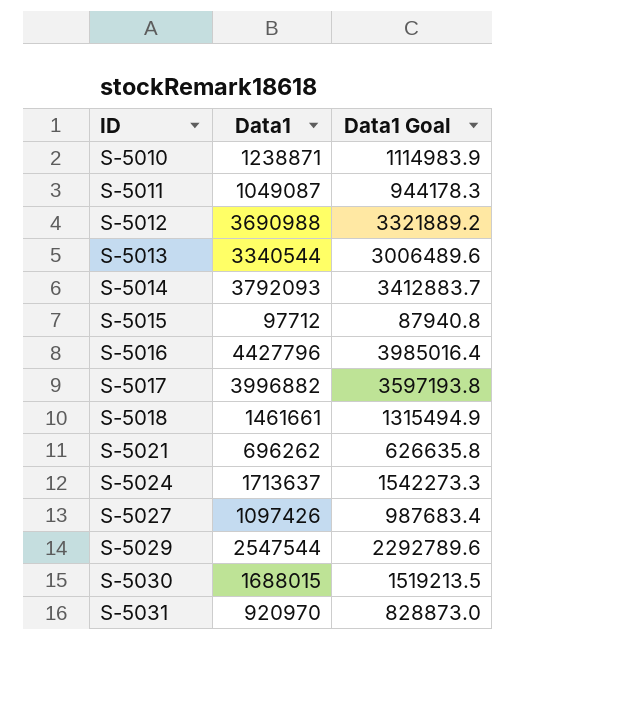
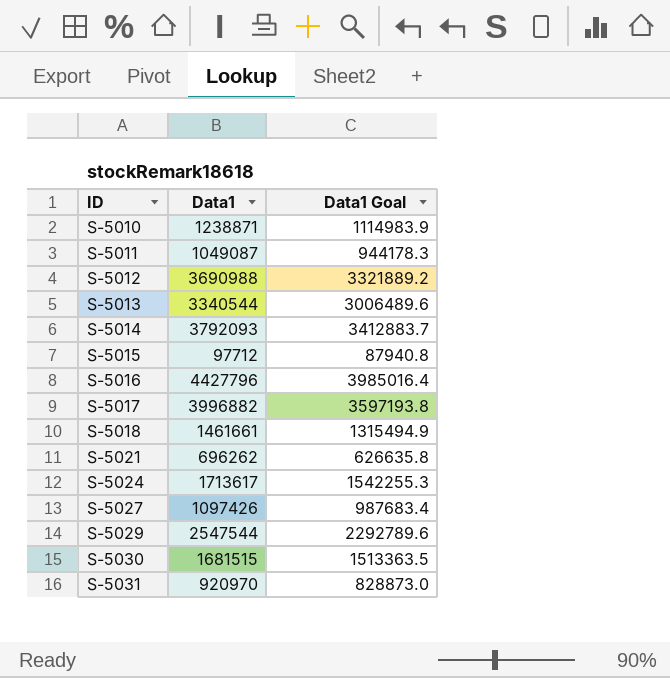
S-5024 | Data1: 1713637 -> 1713617
S-5024 | Data1 Goal: 1542273.3 -> 1542255.3
S-5030 | Data1: 1688015 -> 1681515
S-5030 | Data1 Goal: 1519213.5 -> 1513363.5

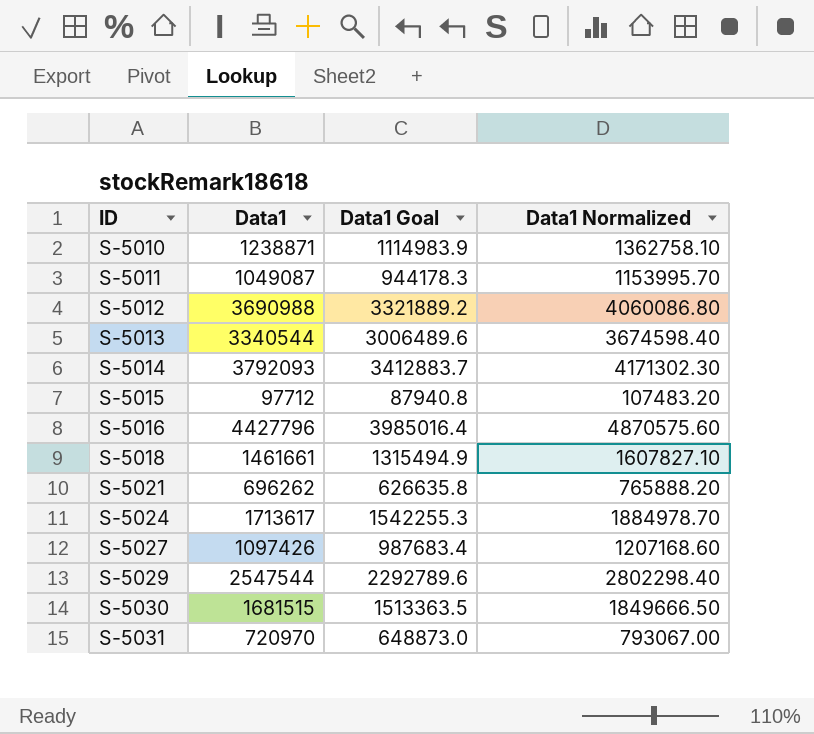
column Data1 Normalized | formula: none -> [Data1] * 1.1
row S-5017: 3996882 | 3597193.8 -> none
S-5031 | Data1: 920970 -> 720970
S-5031 | Data1 Goal: 828873.0 -> 648873.0

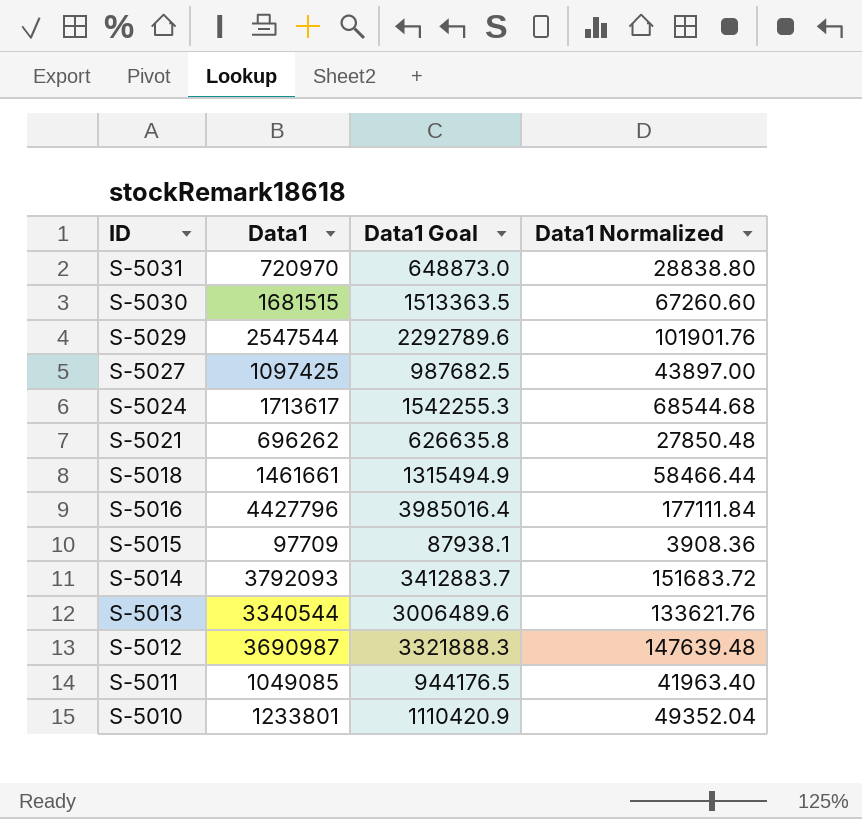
row order: ID ascending -> ID descending
column Data1 Normalized | formula: [Data1] * 1.1 -> [Data1] * 0.04
S-5027 | Data1: 1097426 -> 1097425
S-5027 | Data1 Goal: 987683.4 -> 987682.5
S-5015 | Data1: 97712 -> 97709
S-5015 | Data1 Goal: 87940.8 -> 87938.1
S-5012 | Data1: 3690988 -> 3690987
S-5012 | Data1 Goal: 3321889.2 -> 3321888.3
S-5011 | Data1: 1049087 -> 1049085
S-5011 | Data1 Goal: 944178.3 -> 944176.5
S-5010 | Data1: 1238871 -> 1233801
S-5010 | Data1 Goal: 1114983.9 -> 1110420.9

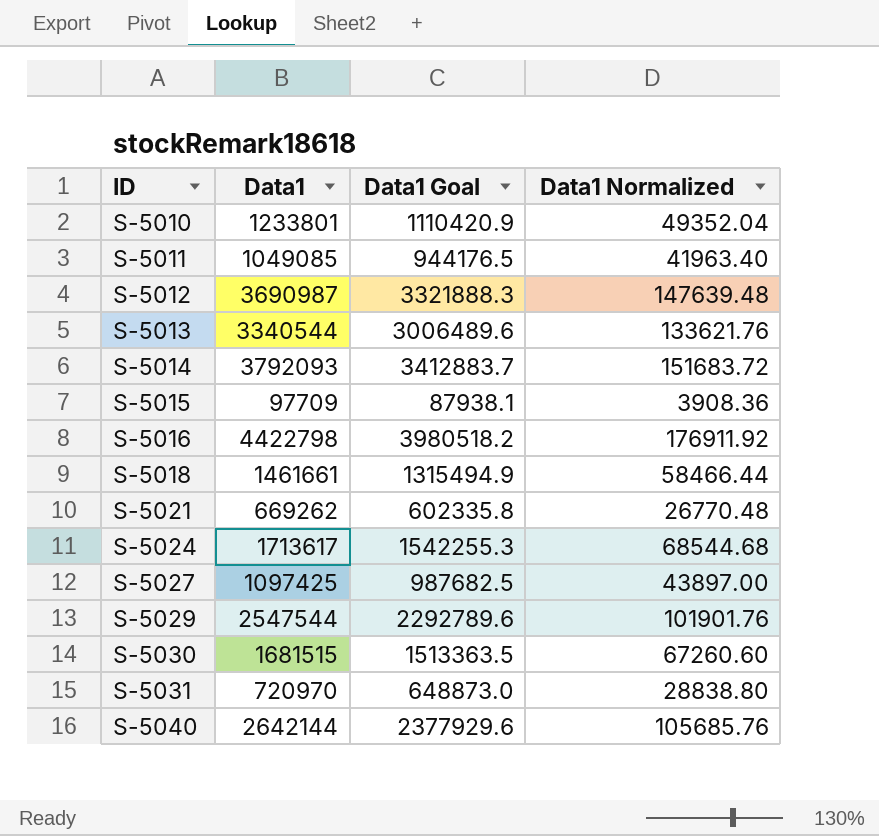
row order: ID descending -> ID ascending
S-5016 | Data1: 4427796 -> 4422798
S-5016 | Data1 Goal: 3985016.4 -> 3980518.2
S-5016 | Data1 Normalized: 177111.84 -> 176911.92
S-5021 | Data1: 696262 -> 669262
S-5021 | Data1 Goal: 626635.8 -> 602335.8
S-5021 | Data1 Normalized: 27850.48 -> 26770.48
row S-5040: none -> 2642144 | 2377929.6 | 105685.76

